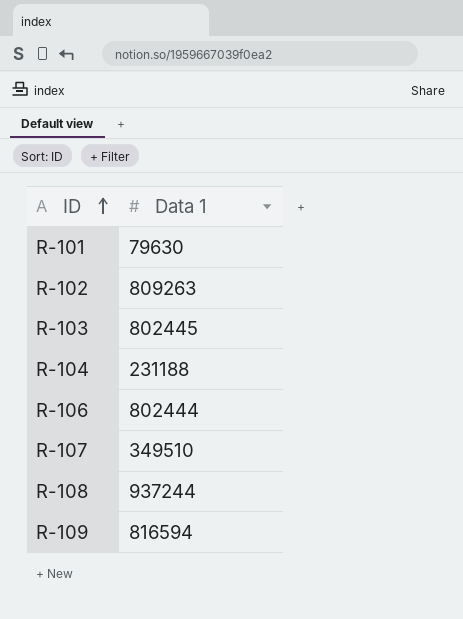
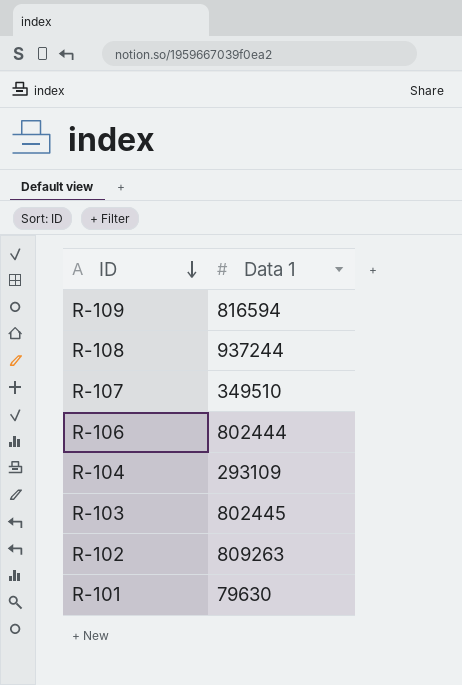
row order: ID ascending -> ID descending
R-104 | Data 1: 231188 -> 293109

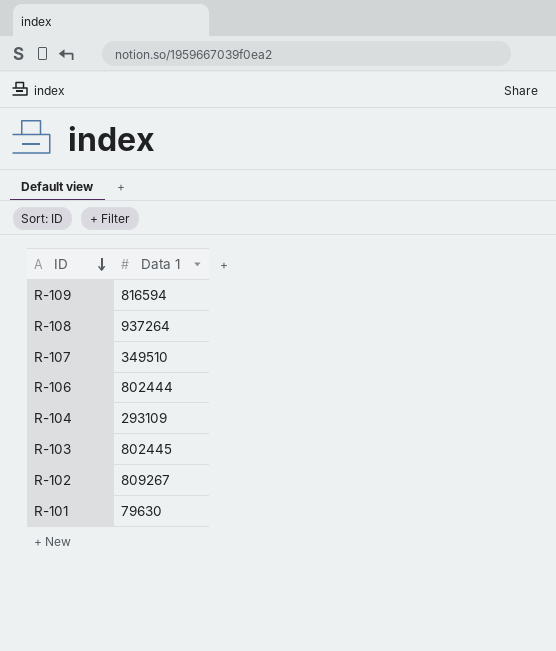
R-108 | Data 1: 937244 -> 937264
R-102 | Data 1: 809263 -> 809267

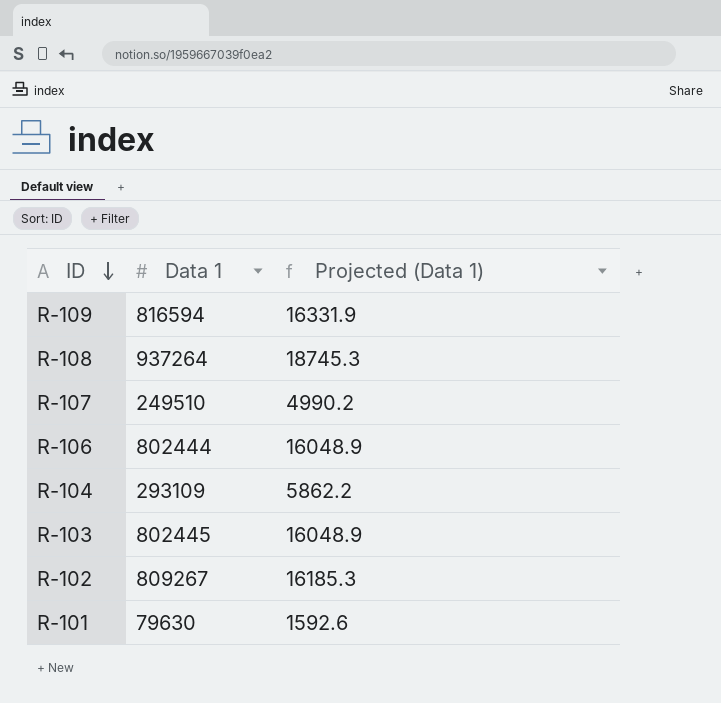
column Projected (Data 1) | formula: none -> [Data 1] * 0.02
R-107 | Data 1: 349510 -> 249510

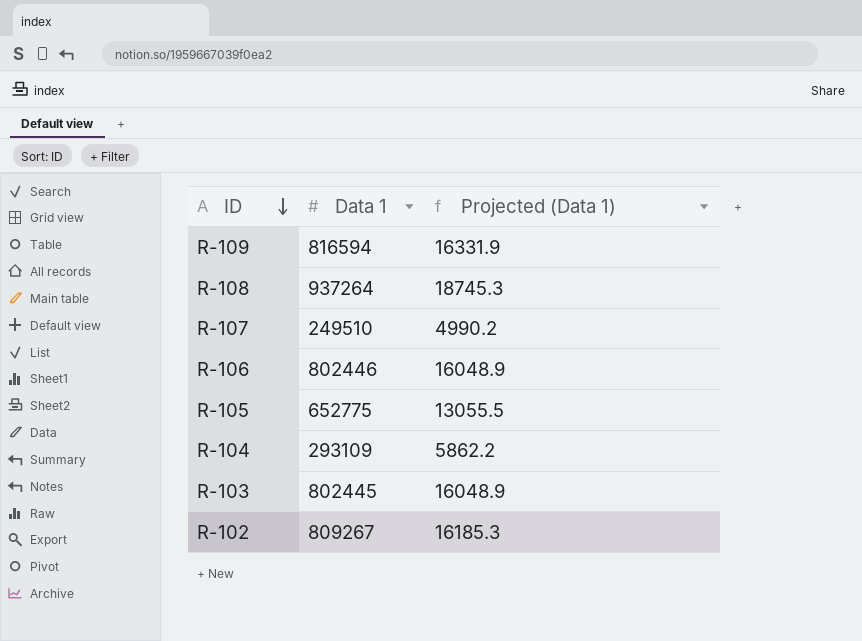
row R-101: 79630 | 1592.6 -> none
R-106 | Data 1: 802444 -> 802446
row R-105: none -> 652775 | 13055.5

